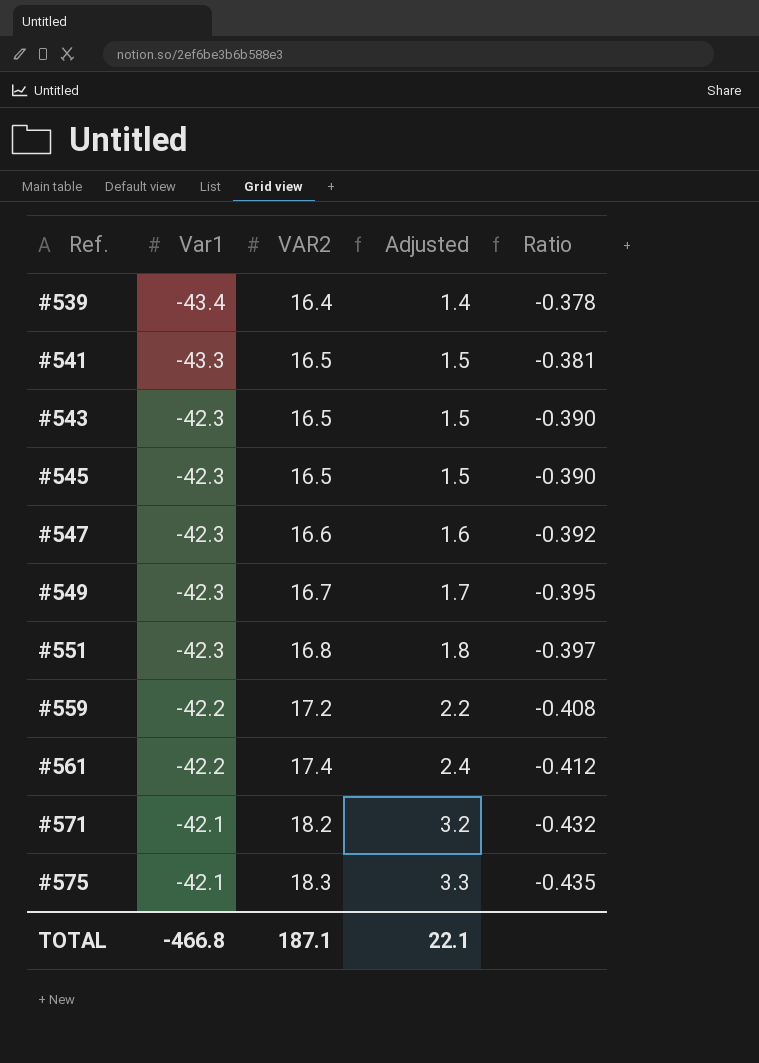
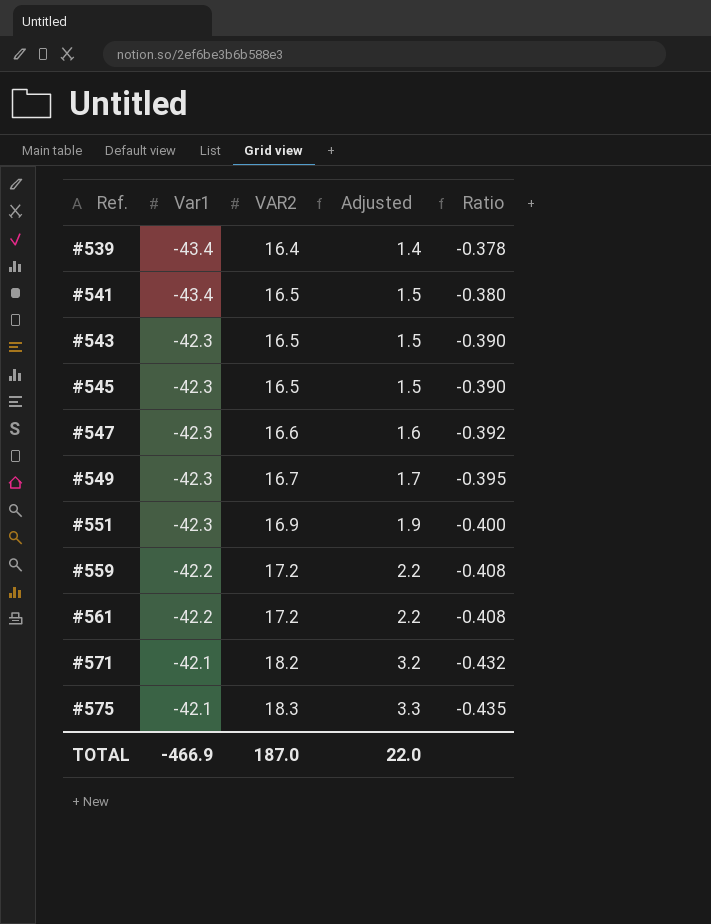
#541 | Var1: -43.3 -> -43.4
#541 | Ratio: -0.381 -> -0.380
#551 | VAR2: 16.8 -> 16.9
#551 | Adjusted: 1.8 -> 1.9
#551 | Ratio: -0.397 -> -0.400
#561 | VAR2: 17.4 -> 17.2
#561 | Adjusted: 2.4 -> 2.2
#561 | Ratio: -0.412 -> -0.408
TOTAL | Var1: -466.8 -> -466.9
TOTAL | VAR2: 187.1 -> 187.0
TOTAL | Adjusted: 22.1 -> 22.0

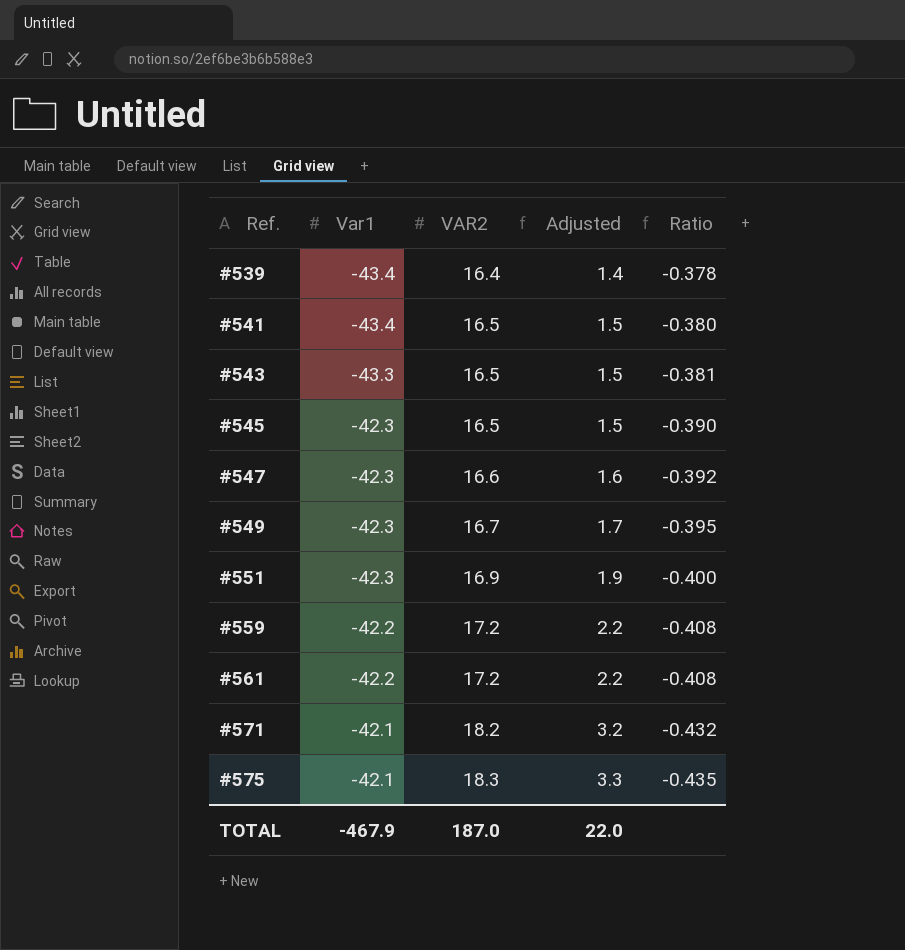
#543 | Var1: -42.3 -> -43.3
#543 | Ratio: -0.390 -> -0.381
TOTAL | Var1: -466.9 -> -467.9

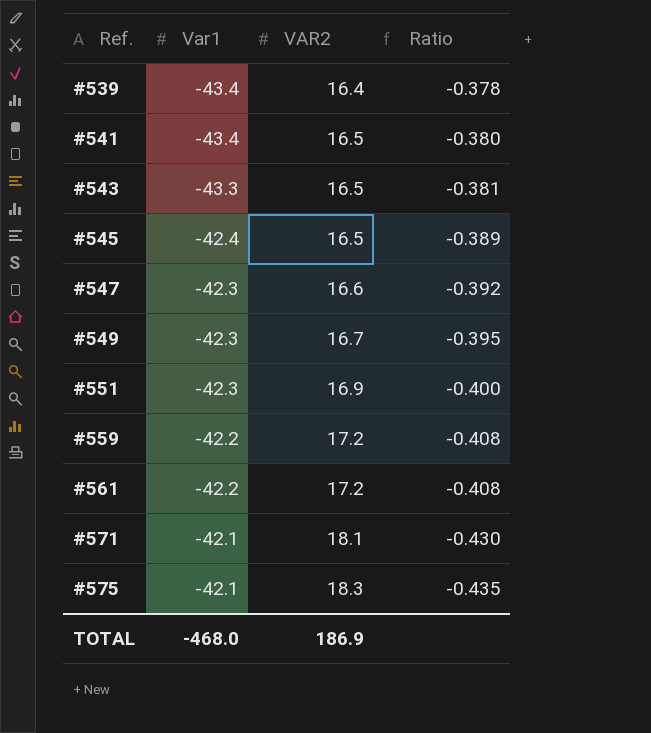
column Adjusted | formula: [VAR2] - 15 -> none
#545 | Var1: -42.3 -> -42.4
#545 | Ratio: -0.390 -> -0.389
#571 | VAR2: 18.2 -> 18.1
#571 | Ratio: -0.432 -> -0.430
TOTAL | Var1: -467.9 -> -468.0
TOTAL | VAR2: 187.0 -> 186.9

